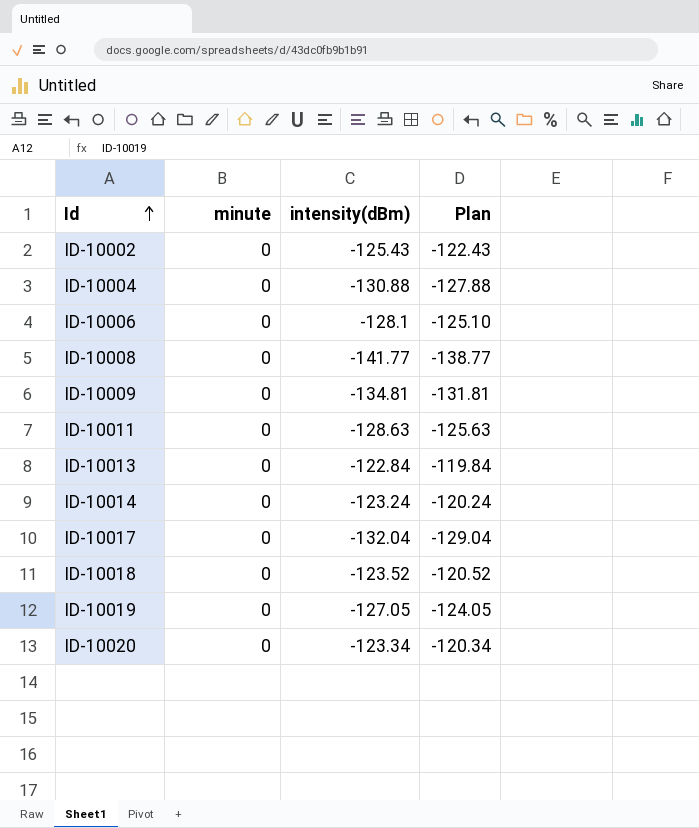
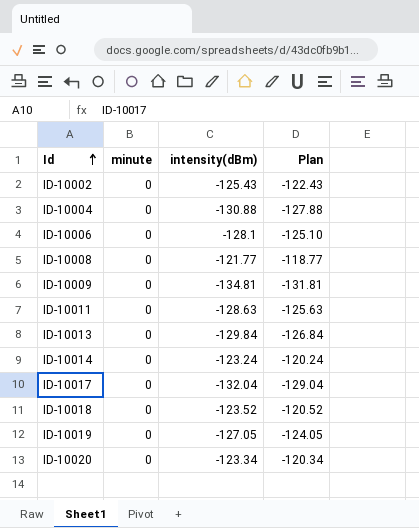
ID-10008 | intensity(dBm): -141.77 -> -121.77
ID-10008 | Plan: -138.77 -> -118.77
ID-10013 | intensity(dBm): -122.84 -> -129.84
ID-10013 | Plan: -119.84 -> -126.84

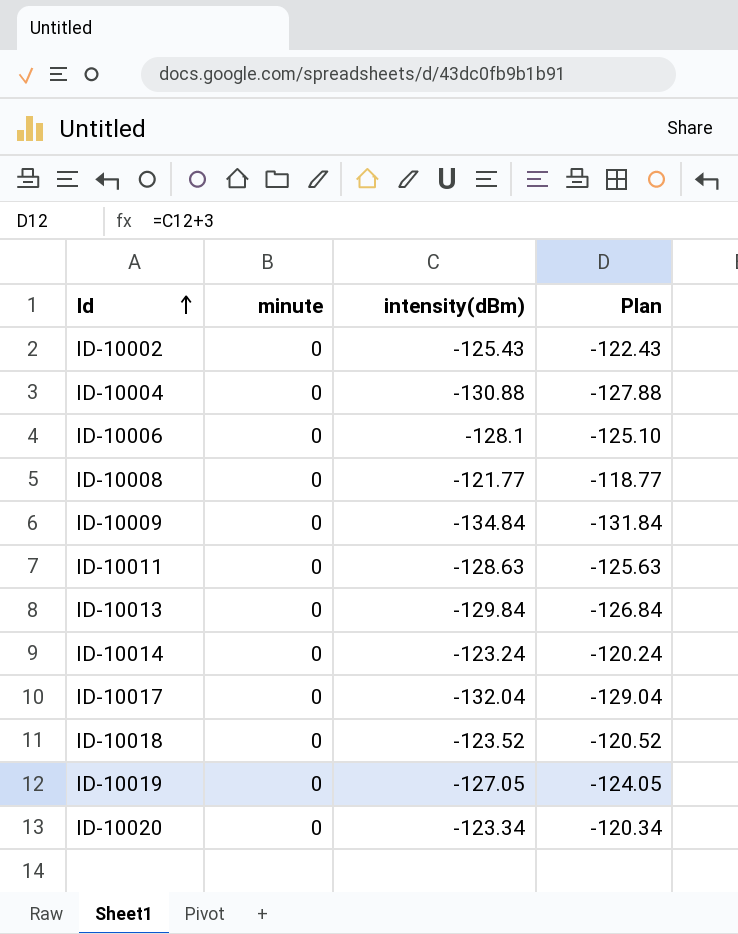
ID-10009 | intensity(dBm): -134.81 -> -134.84
ID-10009 | Plan: -131.81 -> -131.84

